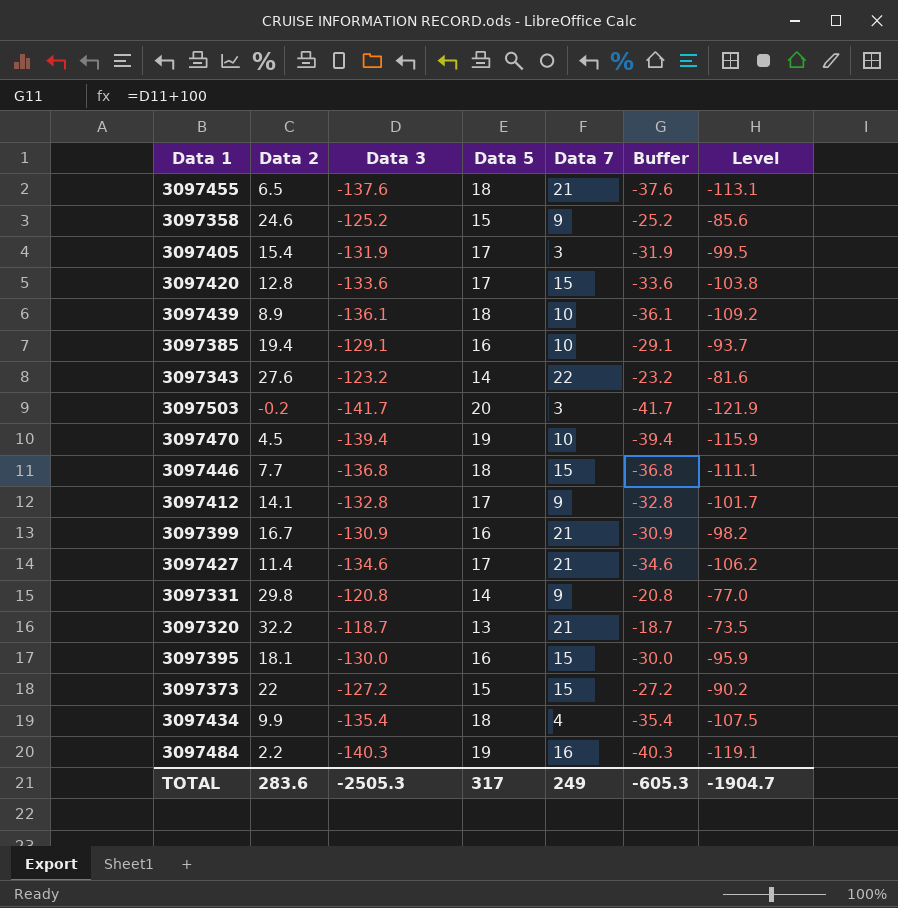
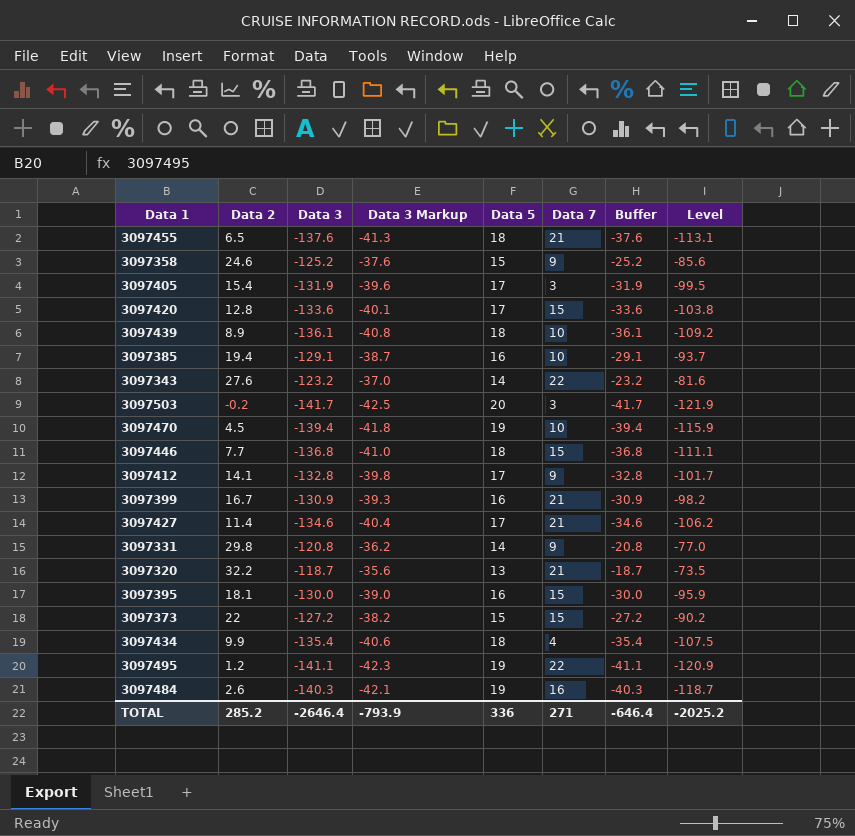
column Data 3 Markup | formula: none -> [Data 3] * 0.3
row 3097495: none -> 1.2 | -141.1 | -42.3 | 19 | 22 | -41.1 | -120.9
3097484 | Data 2: 2.2 -> 2.6
3097484 | Level: -119.1 -> -118.7
TOTAL | Data 2: 283.6 -> 285.2
TOTAL | Data 3: -2505.3 -> -2646.4
TOTAL | Data 5: 317 -> 336
TOTAL | Data 7: 249 -> 271
TOTAL | Buffer: -605.3 -> -646.4
TOTAL | Level: -1904.7 -> -2025.2

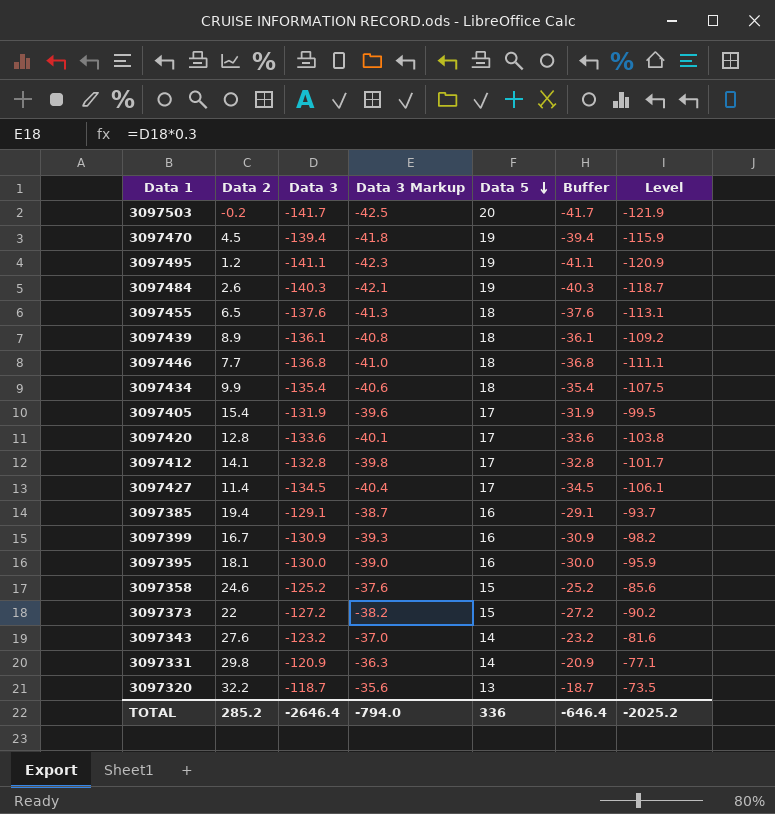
row order: none -> Data 5 descending
column Data 7 | position: 6 -> none
3097427 | Data 3: -134.6 -> -134.5
3097427 | Buffer: -34.6 -> -34.5
3097427 | Level: -106.2 -> -106.1
3097331 | Data 3: -120.8 -> -120.9
3097331 | Data 3 Markup: -36.2 -> -36.3
3097331 | Buffer: -20.8 -> -20.9
3097331 | Level: -77.0 -> -77.1
TOTAL | Data 3 Markup: -793.9 -> -794.0

